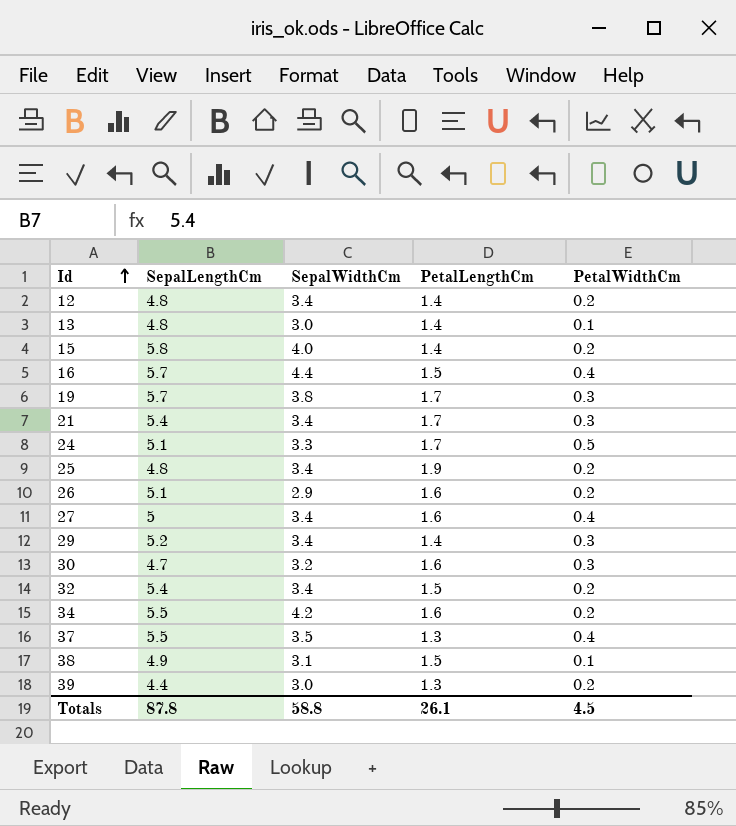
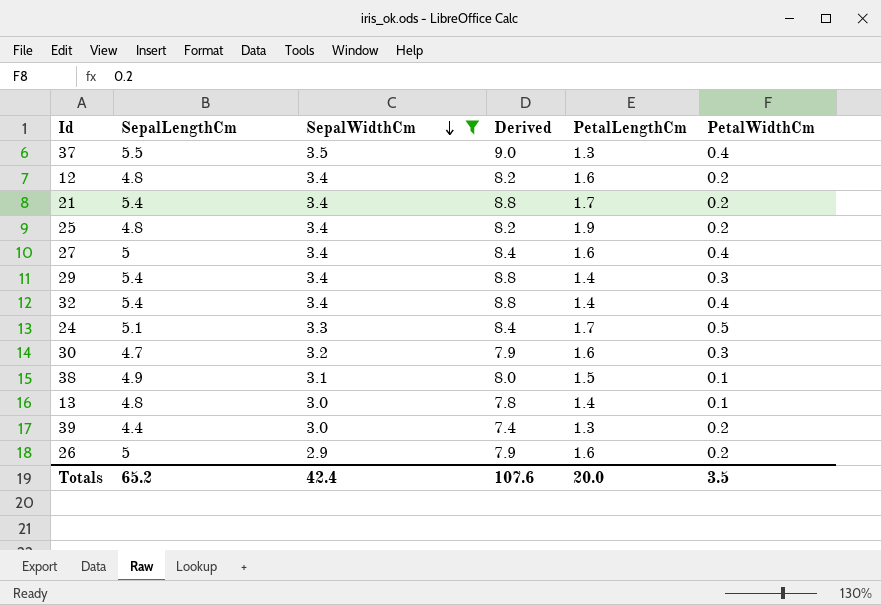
filter: none -> SepalWidthCm <= 3.5
row order: Id ascending -> SepalWidthCm descending
column Derived | formula: none -> [SepalLengthCm] + [SepalWidthCm]
12 | PetalLengthCm: 1.4 -> 1.6
21 | PetalWidthCm: 0.3 -> 0.2
29 | SepalLengthCm: 5.2 -> 5.4
32 | PetalLengthCm: 1.5 -> 1.4
32 | PetalWidthCm: 0.2 -> 0.4
26 | SepalLengthCm: 5.1 -> 5
Totals | SepalLengthCm: 87.8 -> 65.2
Totals | SepalWidthCm: 58.8 -> 42.4
Totals | PetalLengthCm: 26.1 -> 20.0
Totals | PetalWidthCm: 4.5 -> 3.5

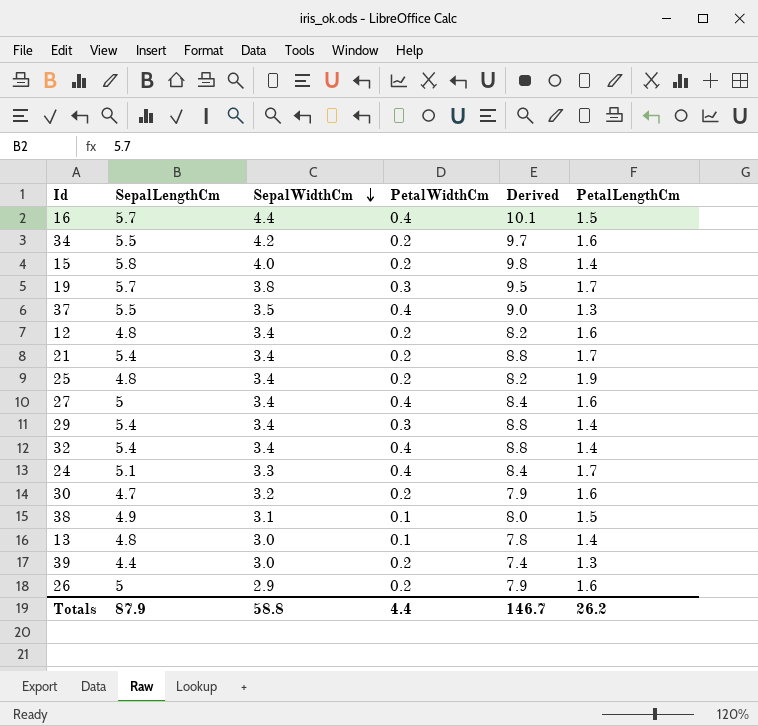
filter: SepalWidthCm <= 3.5 -> none
column PetalWidthCm | position: 6 -> 4
24 | PetalWidthCm: 0.5 -> 0.4
30 | PetalWidthCm: 0.3 -> 0.2
Totals | SepalLengthCm: 65.2 -> 87.9
Totals | SepalWidthCm: 42.4 -> 58.8
Totals | PetalWidthCm: 3.5 -> 4.4
Totals | Derived: 107.6 -> 146.7
Totals | PetalLengthCm: 20.0 -> 26.2

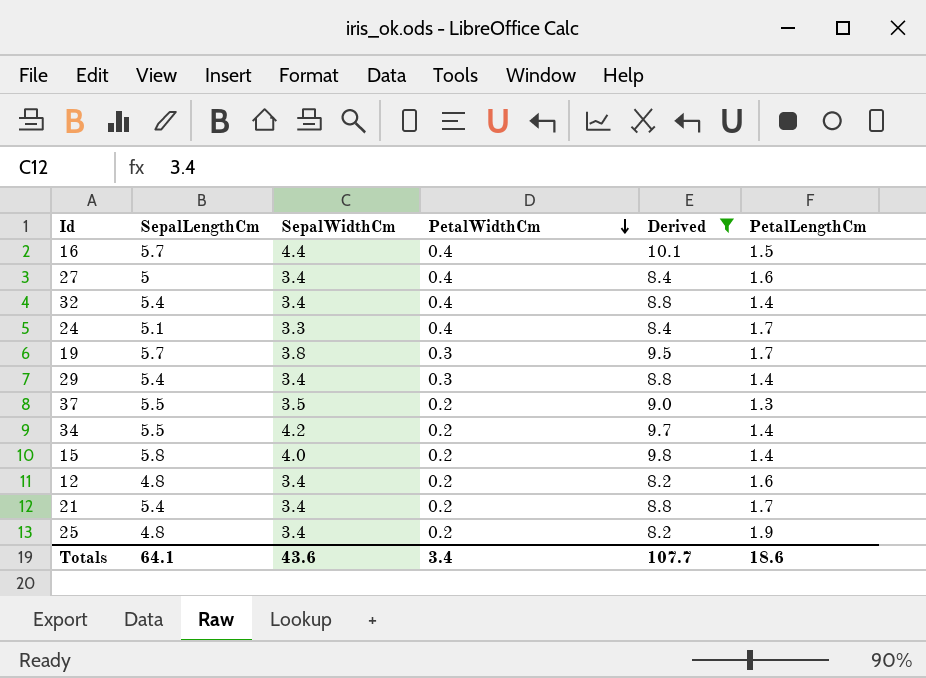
filter: none -> Derived >= 8.2
row order: SepalWidthCm descending -> PetalWidthCm descending
37 | PetalWidthCm: 0.4 -> 0.2
34 | PetalLengthCm: 1.6 -> 1.4
Totals | SepalLengthCm: 87.9 -> 64.1
Totals | SepalWidthCm: 58.8 -> 43.6
Totals | PetalWidthCm: 4.4 -> 3.4
Totals | Derived: 146.7 -> 107.7
Totals | PetalLengthCm: 26.2 -> 18.6

